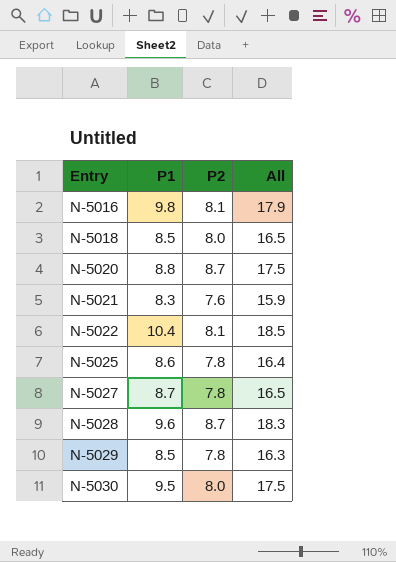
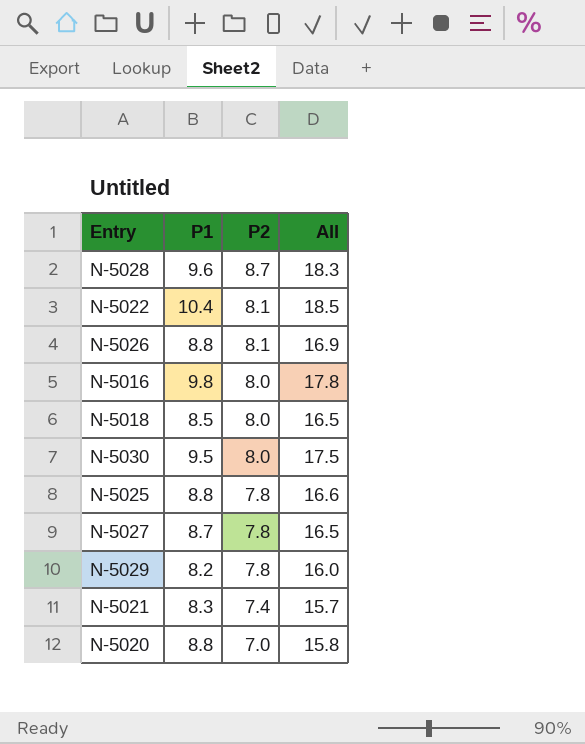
row order: Entry ascending -> P2 descending
row N-5026: none -> 8.8 | 8.1 | 16.9
N-5016 | P2: 8.1 -> 8.0
N-5016 | All: 17.9 -> 17.8
N-5025 | P1: 8.6 -> 8.8
N-5025 | All: 16.4 -> 16.6
N-5029 | P1: 8.5 -> 8.2
N-5029 | All: 16.3 -> 16.0
N-5021 | P2: 7.6 -> 7.4
N-5021 | All: 15.9 -> 15.7
N-5020 | P2: 8.7 -> 7.0
N-5020 | All: 17.5 -> 15.8

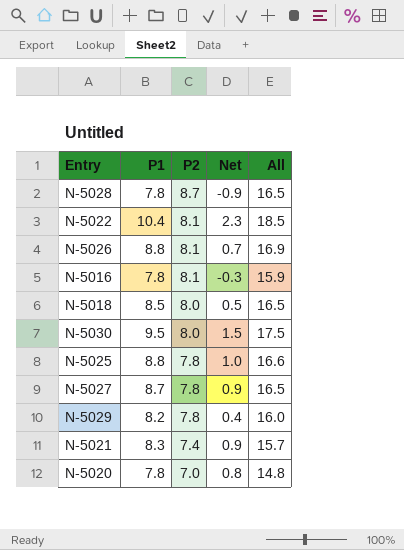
column Net | formula: none -> [P1] - [P2]
N-5028 | P1: 9.6 -> 7.8
N-5028 | All: 18.3 -> 16.5
N-5016 | P1: 9.8 -> 7.8
N-5016 | P2: 8.0 -> 8.1
N-5016 | All: 17.8 -> 15.9
N-5020 | P1: 8.8 -> 7.8
N-5020 | All: 15.8 -> 14.8

